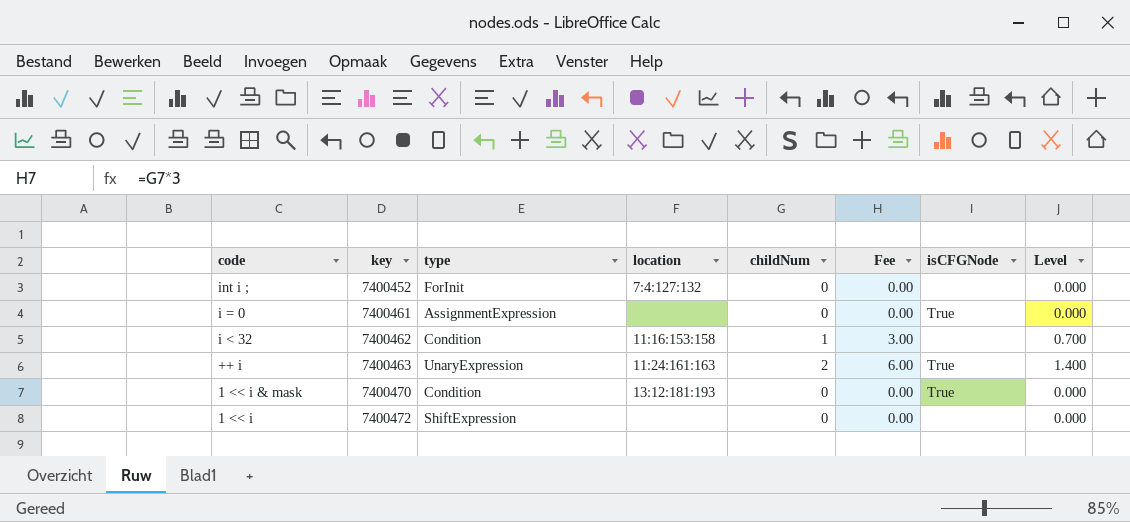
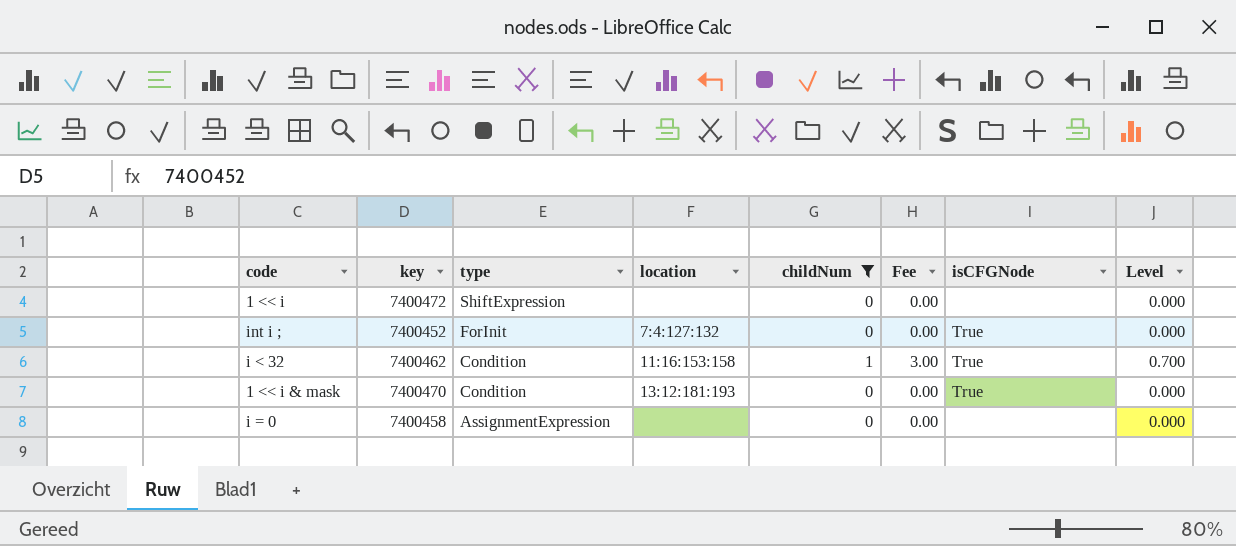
filter: none -> childNum != 2
row order: code descending -> type descending
int i ; | isCFGNode: none -> True
i < 32 | isCFGNode: none -> True
i = 0 | key: 7400461 -> 7400458
i = 0 | isCFGNode: True -> none

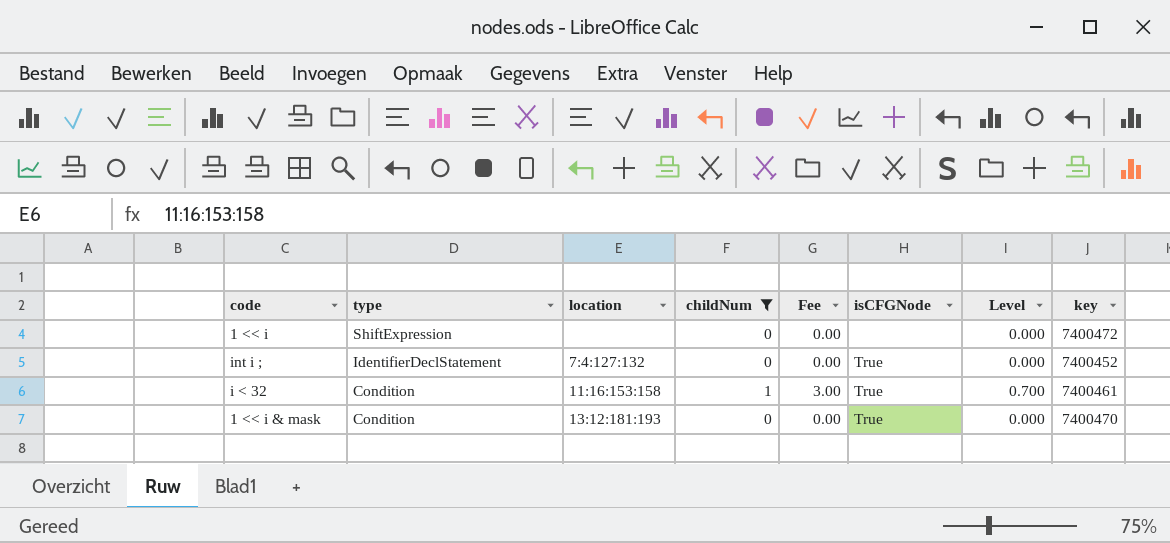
column key | position: 2 -> 8
row i = 0: 7400458 | AssignmentExpression | none | 0 | 0.00 | none | 0.000 -> none
int i ; | type: ForInit -> IdentifierDeclStatement
i < 32 | key: 7400462 -> 7400461

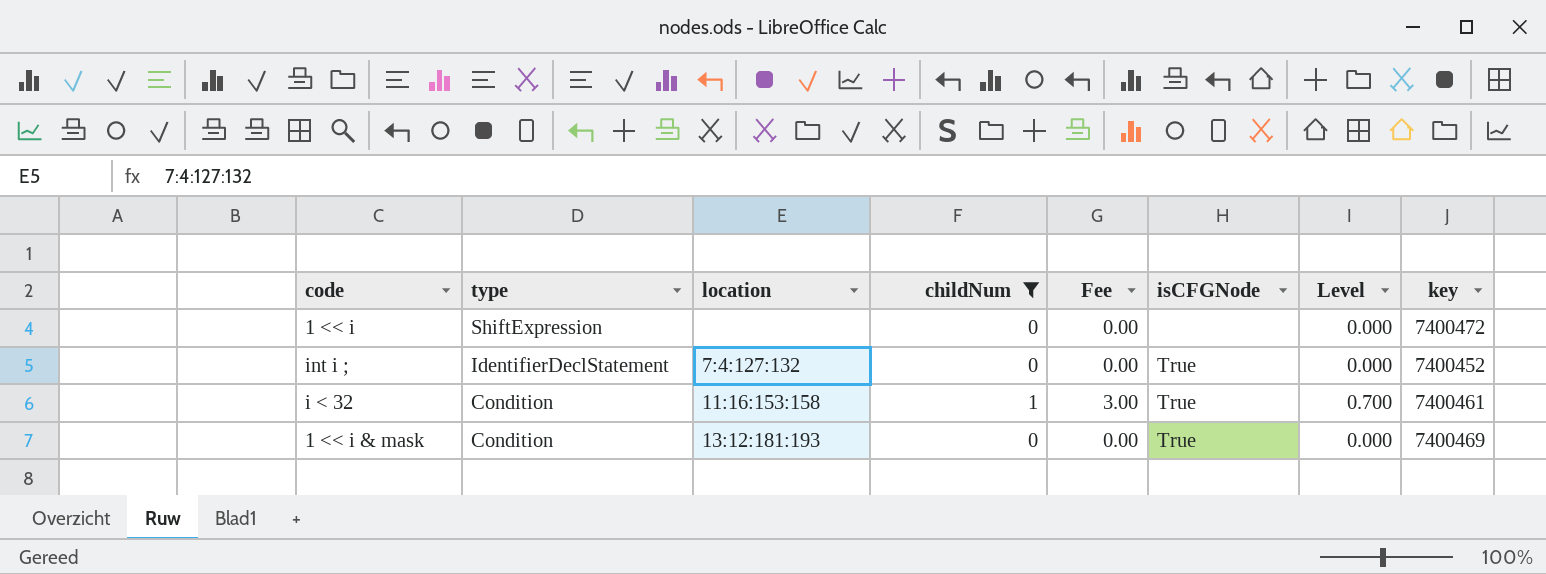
1 << i & mask | key: 7400470 -> 7400469

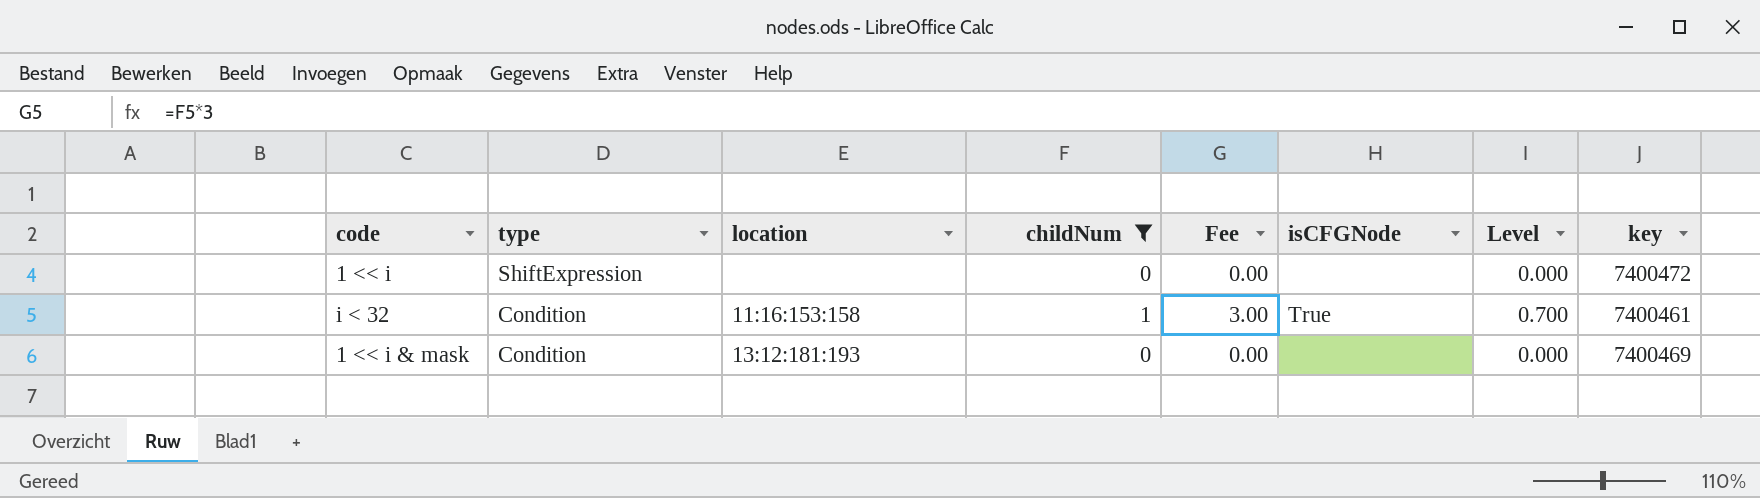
row int i ;: IdentifierDeclStatement | 7:4:127:132 | 0 | 0.00 | True | 0.000 | 7400452 -> none
1 << i & mask | isCFGNode: True -> none

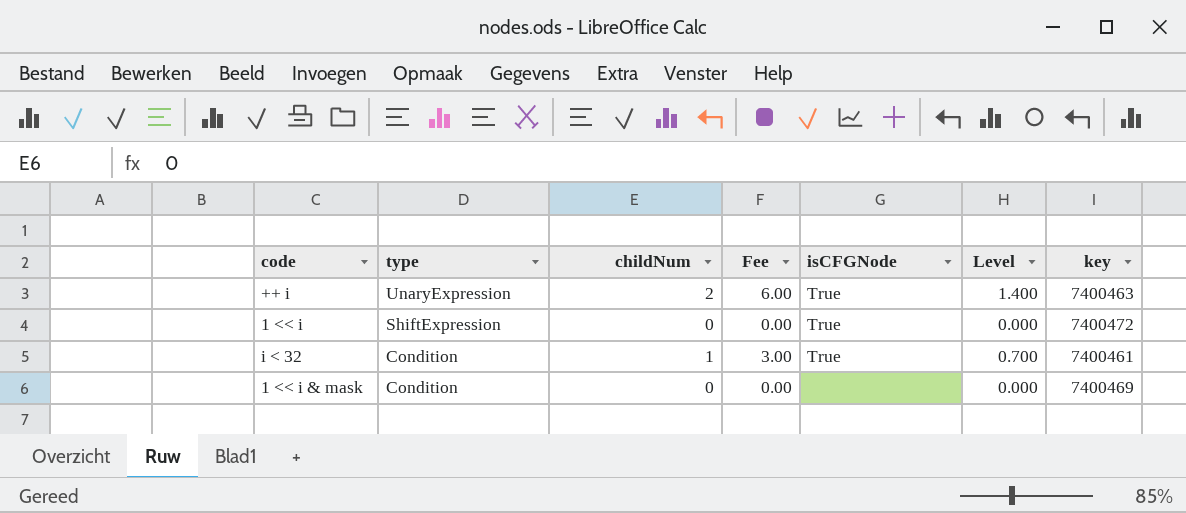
filter: childNum != 2 -> none
column location | position: 3 -> none
1 << i | isCFGNode: none -> True

